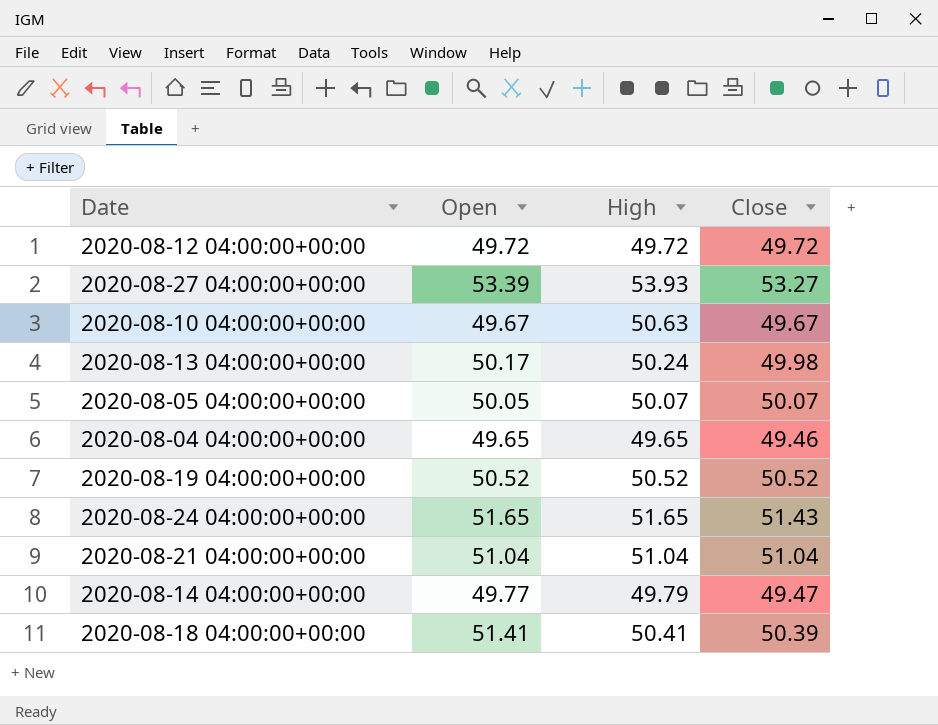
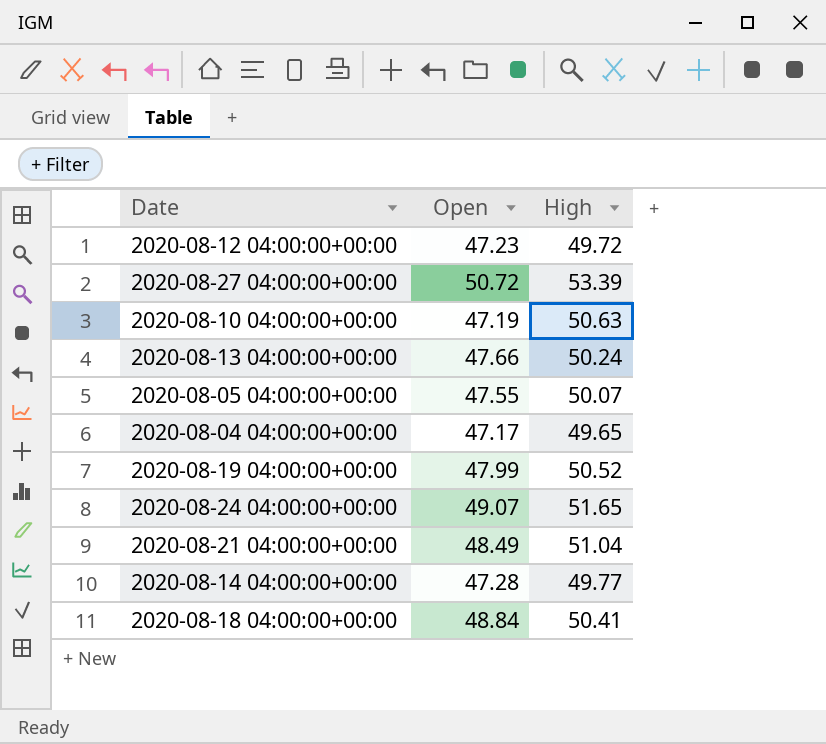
column Close | position: 4 -> none
2020-08-12 04:00:00+00:00 | Open: 49.72 -> 47.23
2020-08-27 04:00:00+00:00 | Open: 53.39 -> 50.72
2020-08-27 04:00:00+00:00 | High: 53.93 -> 53.39
2020-08-10 04:00:00+00:00 | Open: 49.67 -> 47.19
2020-08-13 04:00:00+00:00 | Open: 50.17 -> 47.66
2020-08-05 04:00:00+00:00 | Open: 50.05 -> 47.55
2020-08-04 04:00:00+00:00 | Open: 49.65 -> 47.17
2020-08-19 04:00:00+00:00 | Open: 50.52 -> 47.99
2020-08-24 04:00:00+00:00 | Open: 51.65 -> 49.07
2020-08-21 04:00:00+00:00 | Open: 51.04 -> 48.49
2020-08-14 04:00:00+00:00 | Open: 49.77 -> 47.28
2020-08-14 04:00:00+00:00 | High: 49.79 -> 49.77
2020-08-18 04:00:00+00:00 | Open: 51.41 -> 48.84

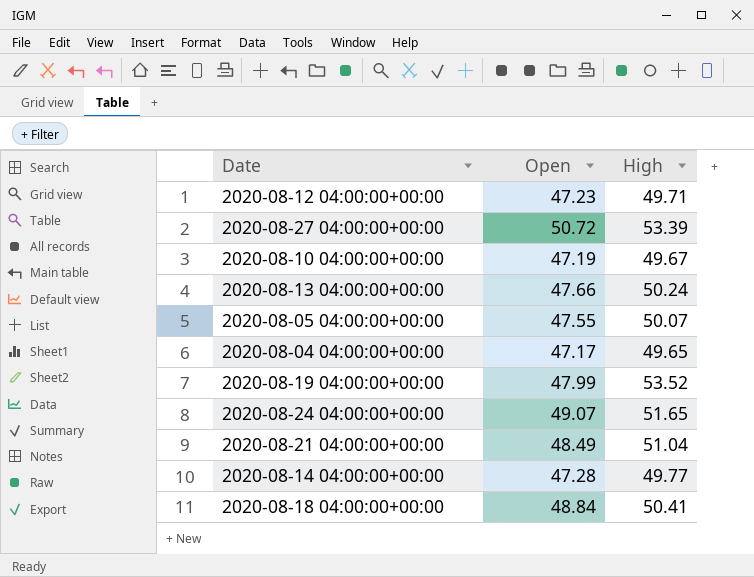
2020-08-12 04:00:00+00:00 | High: 49.72 -> 49.71
2020-08-10 04:00:00+00:00 | High: 50.63 -> 49.67
2020-08-19 04:00:00+00:00 | High: 50.52 -> 53.52

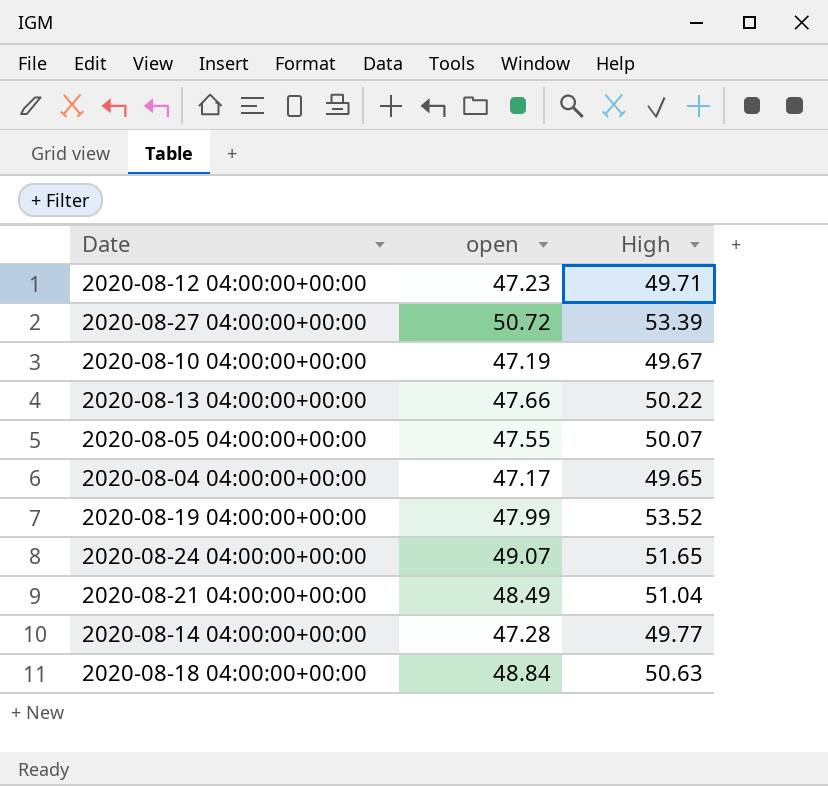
column name: Open -> open
2020-08-13 04:00:00+00:00 | High: 50.24 -> 50.22
2020-08-18 04:00:00+00:00 | High: 50.41 -> 50.63

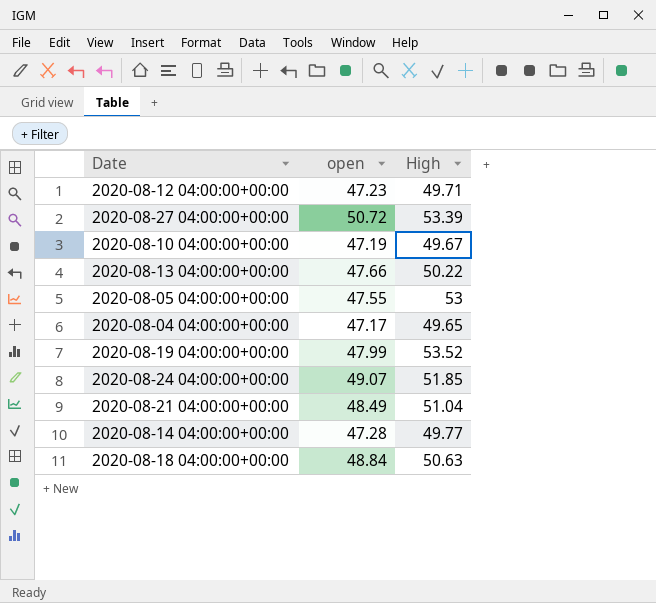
2020-08-05 04:00:00+00:00 | High: 50.07 -> 53
2020-08-24 04:00:00+00:00 | High: 51.65 -> 51.85

